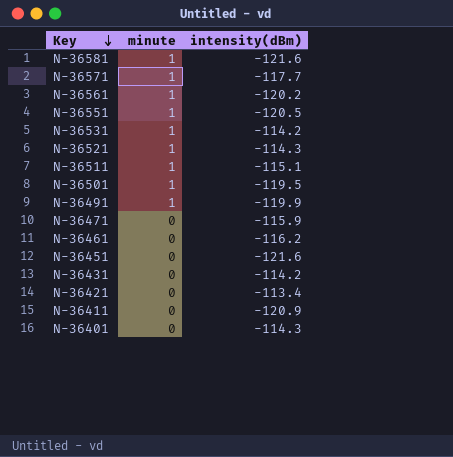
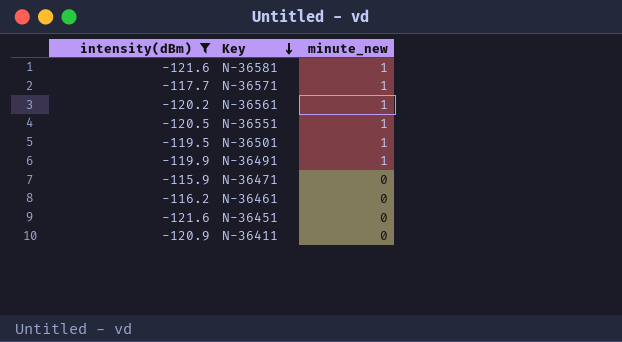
filter: none -> intensity(dBm) <= -115.9
column intensity(dBm) | position: 3 -> 1
column name: minute -> minute_new

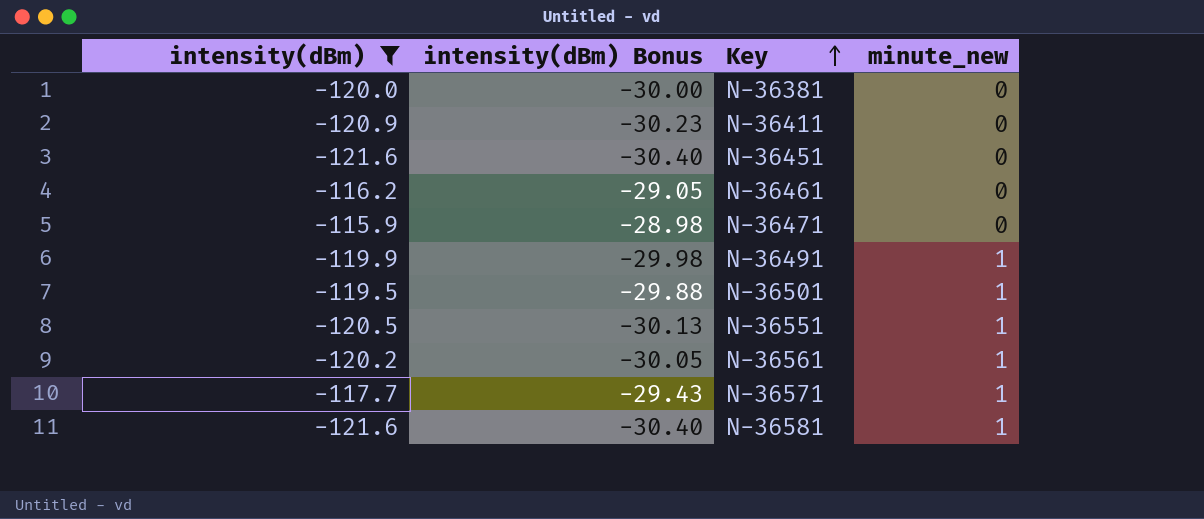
row order: Key descending -> Key ascending
column intensity(dBm) Bonus | formula: none -> [intensity(dBm)] * 0.25
row N-36381: none -> -120.0 | -30.00 | 0

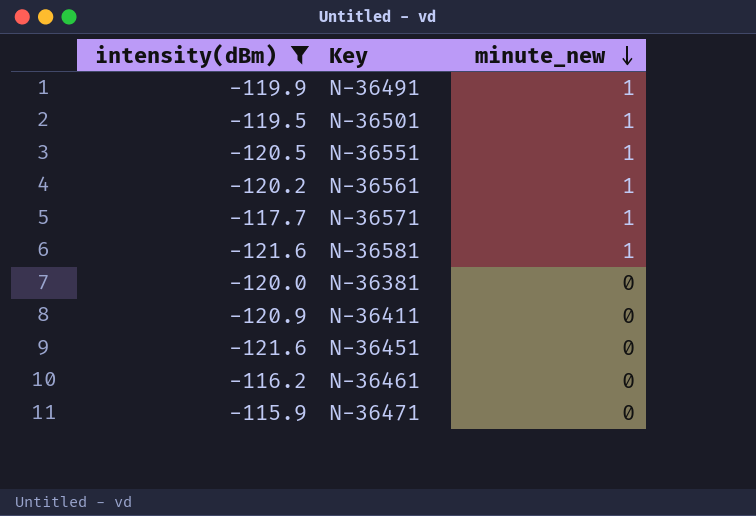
row order: Key ascending -> minute_new descending
column intensity(dBm) Bonus | formula: [intensity(dBm)] * 0.25 -> none

